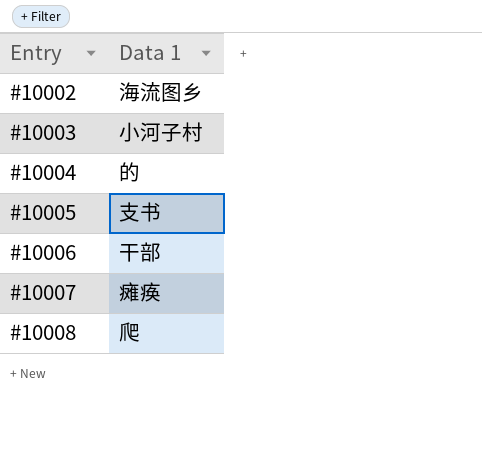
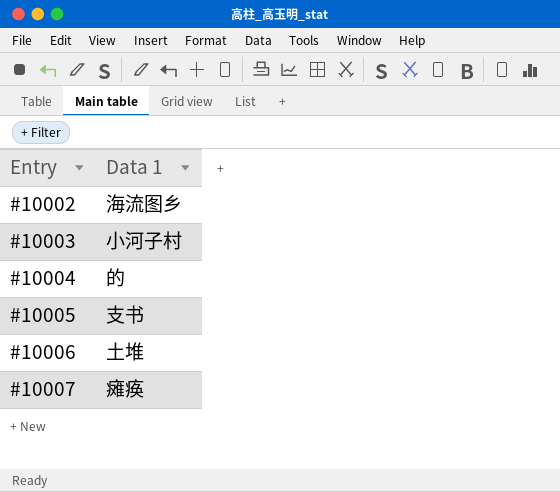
row #10008: 爬 -> none
#10006 | Data 1: 干部 -> 土堆

